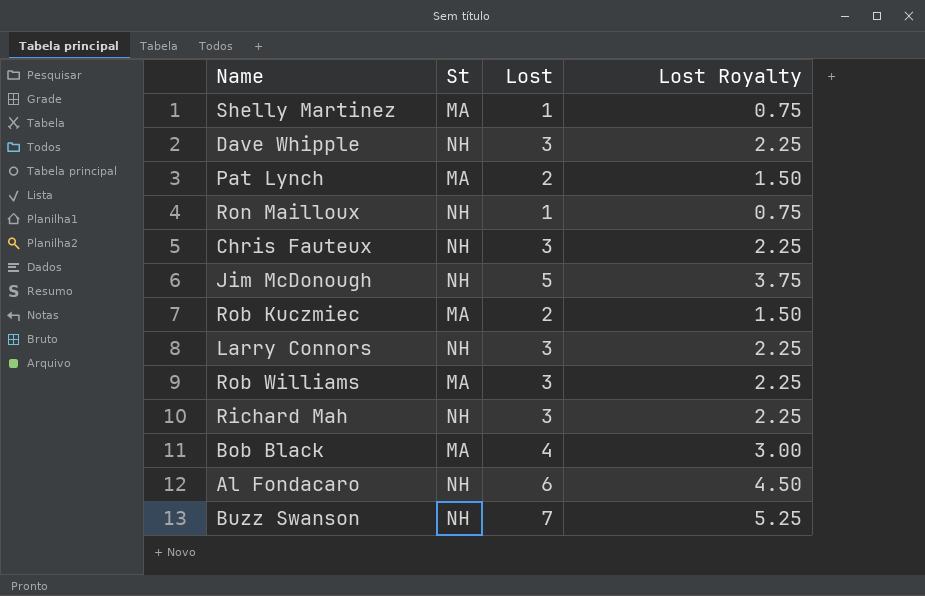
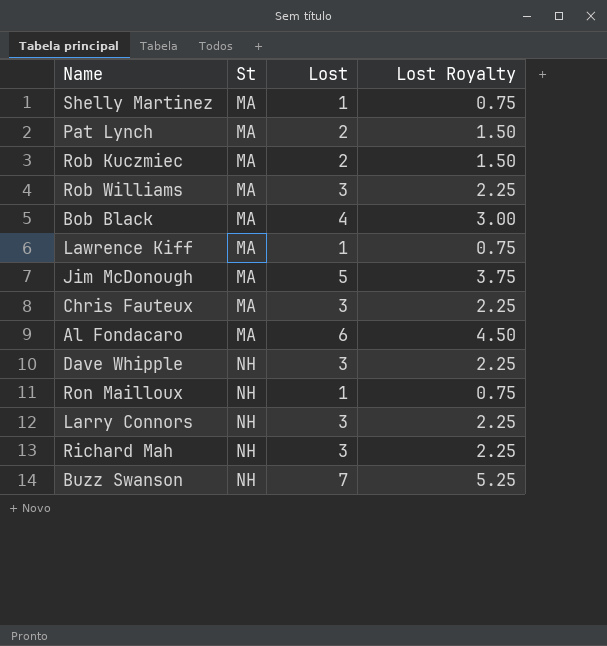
row order: none -> St ascending
row Lawrence Kiff: none -> MA | 1 | 0.75
Jim McDonough | St: NH -> MA
Chris Fauteux | St: NH -> MA
Al Fondacaro | St: NH -> MA

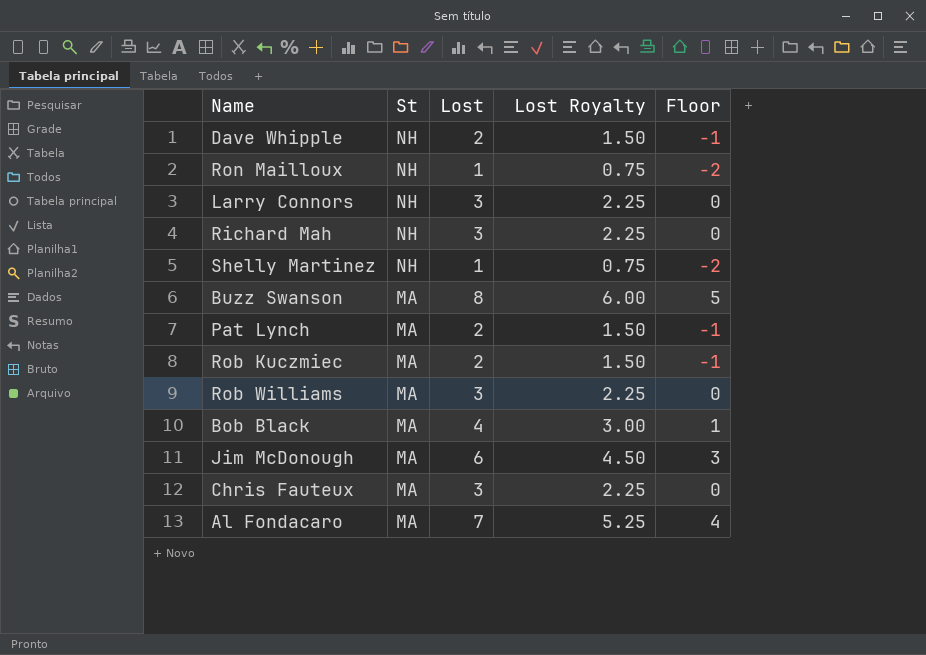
row order: St ascending -> St descending
column Floor | formula: none -> [Lost] - 3
row Lawrence Kiff: MA | 1 | 0.75 -> none
Dave Whipple | Lost: 3 -> 2
Dave Whipple | Lost Royalty: 2.25 -> 1.50
Shelly Martinez | St: MA -> NH
Buzz Swanson | St: NH -> MA
Buzz Swanson | Lost: 7 -> 8
Buzz Swanson | Lost Royalty: 5.25 -> 6.00
Jim McDonough | Lost: 5 -> 6
Jim McDonough | Lost Royalty: 3.75 -> 4.50
Al Fondacaro | Lost: 6 -> 7
Al Fondacaro | Lost Royalty: 4.50 -> 5.25

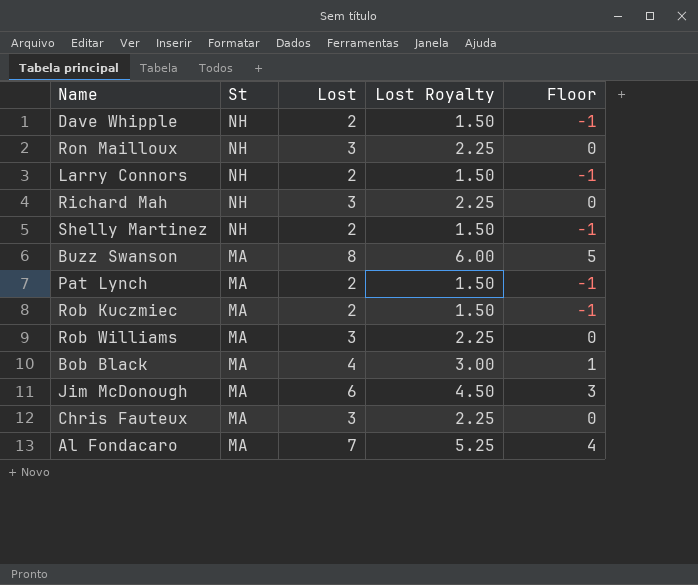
Ron Mailloux | Lost: 1 -> 3
Ron Mailloux | Lost Royalty: 0.75 -> 2.25
Ron Mailloux | Floor: -2 -> 0
Larry Connors | Lost: 3 -> 2
Larry Connors | Lost Royalty: 2.25 -> 1.50
Larry Connors | Floor: 0 -> -1
Shelly Martinez | Lost: 1 -> 2
Shelly Martinez | Lost Royalty: 0.75 -> 1.50
Shelly Martinez | Floor: -2 -> -1

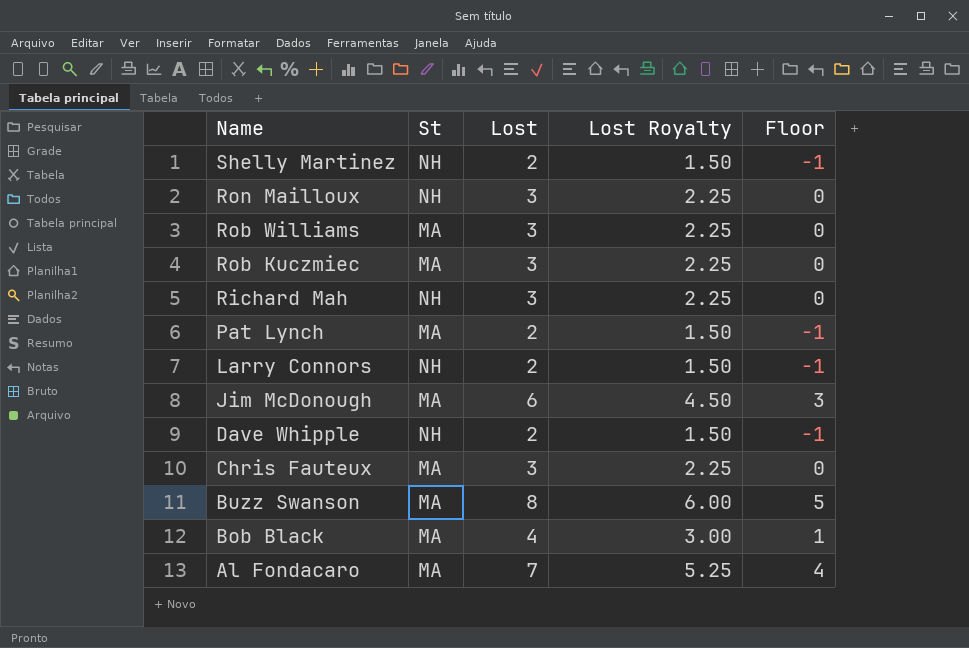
row order: St descending -> Name descending
Rob Kuczmiec | Lost: 2 -> 3
Rob Kuczmiec | Lost Royalty: 1.50 -> 2.25
Rob Kuczmiec | Floor: -1 -> 0

